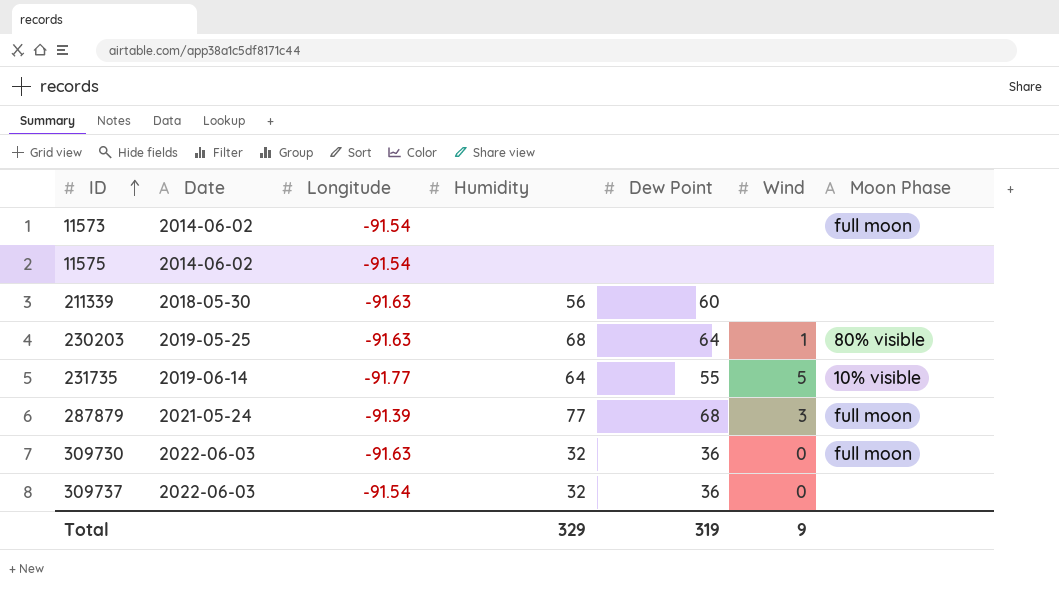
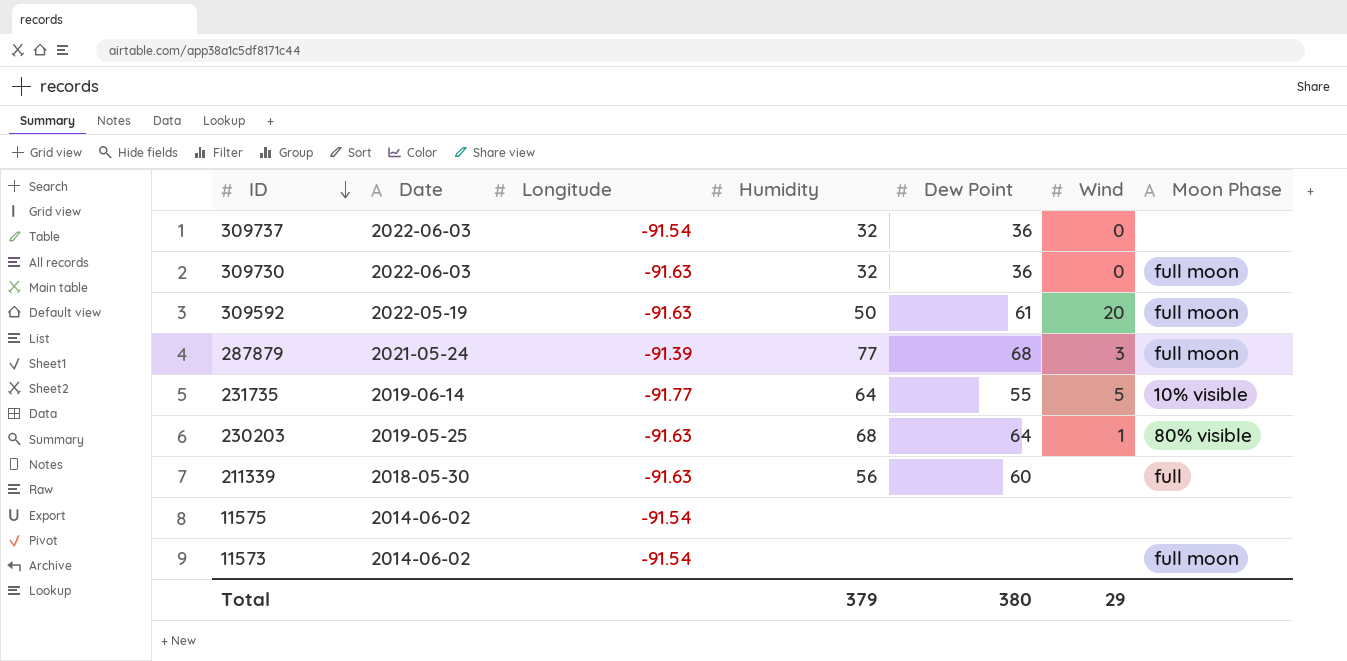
row order: ID ascending -> ID descending
row 309592: none -> 2022-05-19 | -91.63 | 50 | 61 | 20 | full moon
211339 | Moon Phase: none -> full
Total | Humidity: 329 -> 379
Total | Dew Point: 319 -> 380
Total | Wind: 9 -> 29

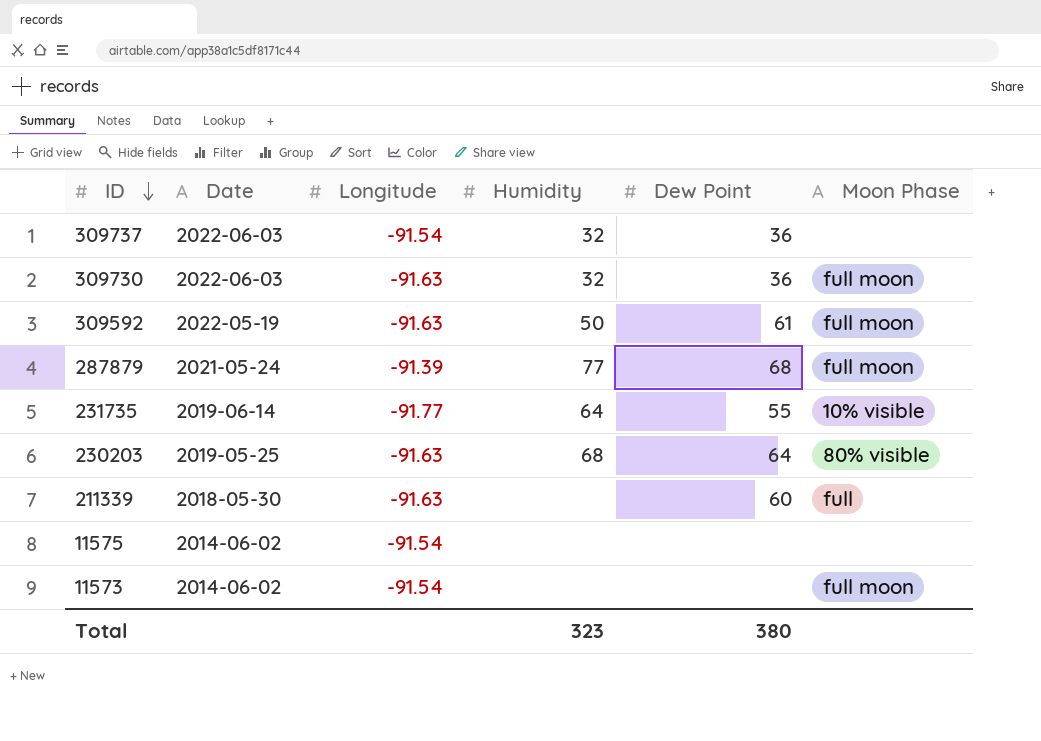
column Wind | position: 6 -> none
211339 | Humidity: 56 -> none
Total | Humidity: 379 -> 323

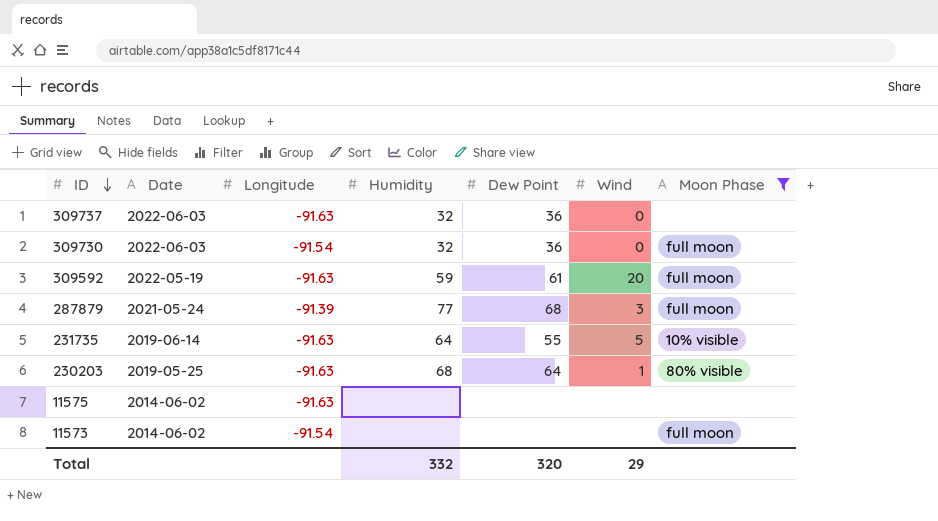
filter: none -> Moon Phase != full
column Wind | position: none -> 6
309737 | Longitude: -91.54 -> -91.63
309730 | Longitude: -91.63 -> -91.54
309592 | Humidity: 50 -> 59
231735 | Longitude: -91.77 -> -91.63
11575 | Longitude: -91.54 -> -91.63
Total | Humidity: 323 -> 332
Total | Dew Point: 380 -> 320

